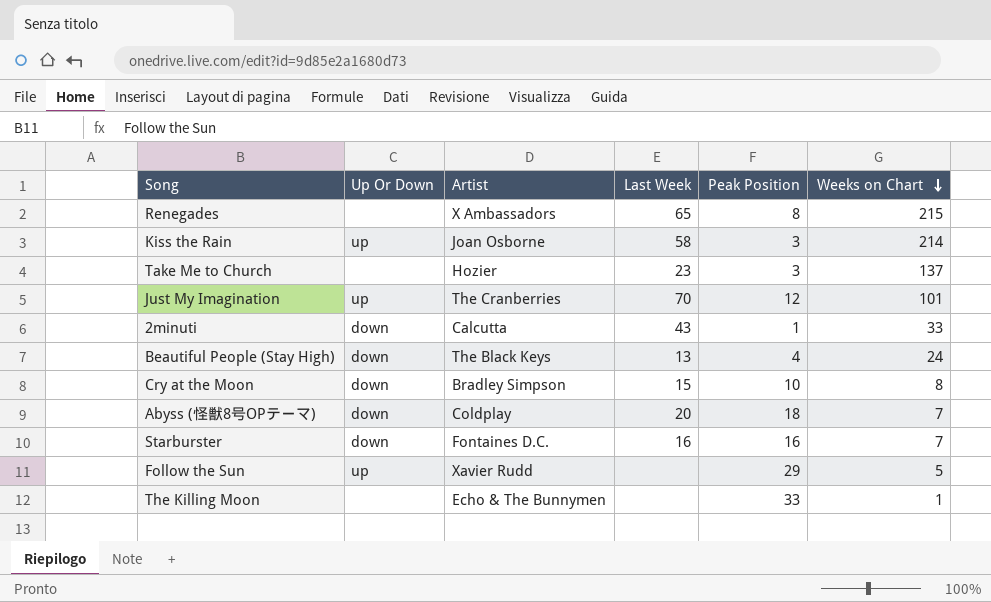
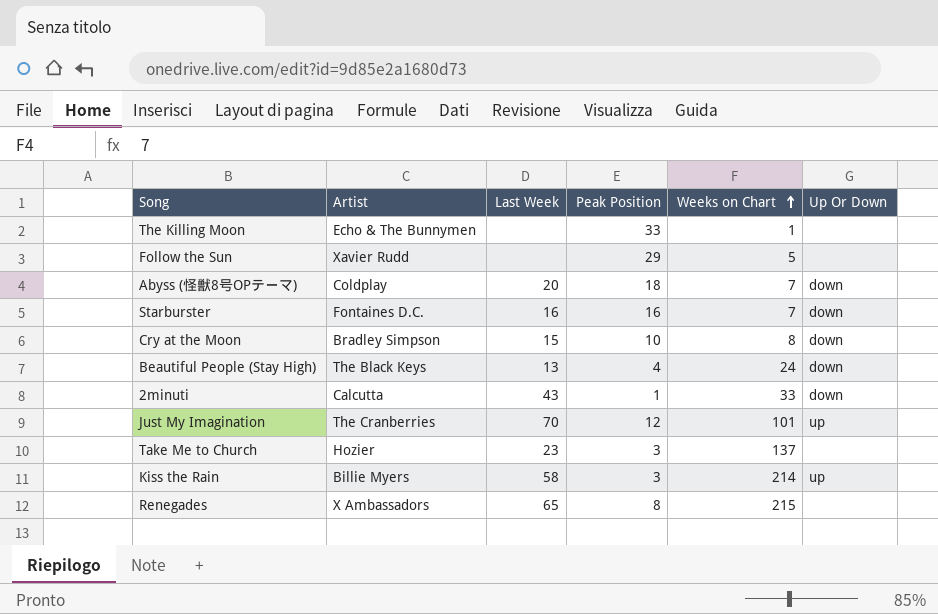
row order: Weeks on Chart descending -> Weeks on Chart ascending
column Up Or Down | position: 2 -> 6
Follow the Sun | Up Or Down: up -> none
Kiss the Rain | Artist: Joan Osborne -> Billie Myers

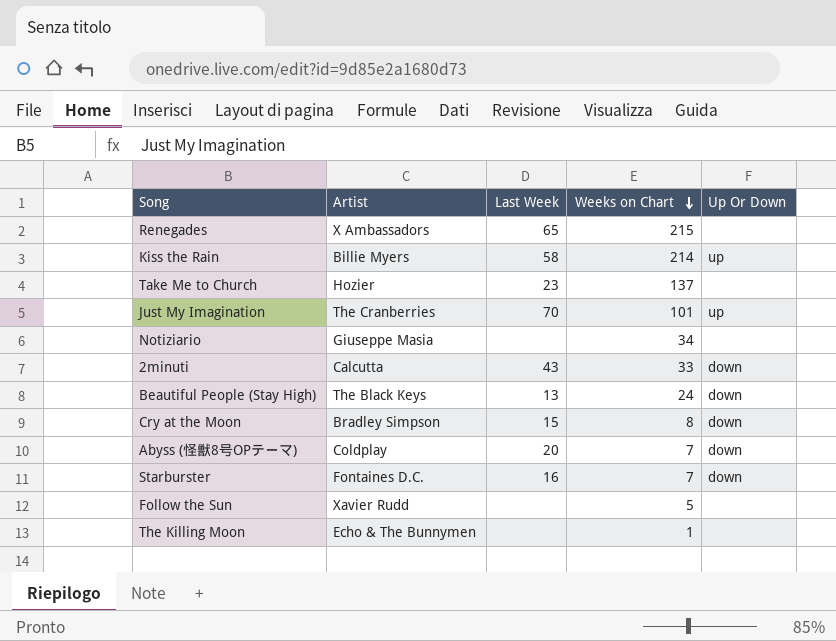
row order: Weeks on Chart ascending -> Weeks on Chart descending
column Peak Position | position: 4 -> none
row Notiziario: none -> Giuseppe Masia | none | 34 | none

